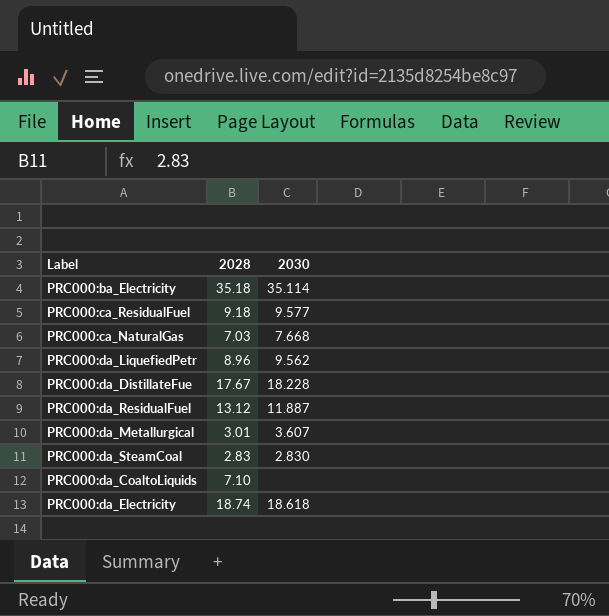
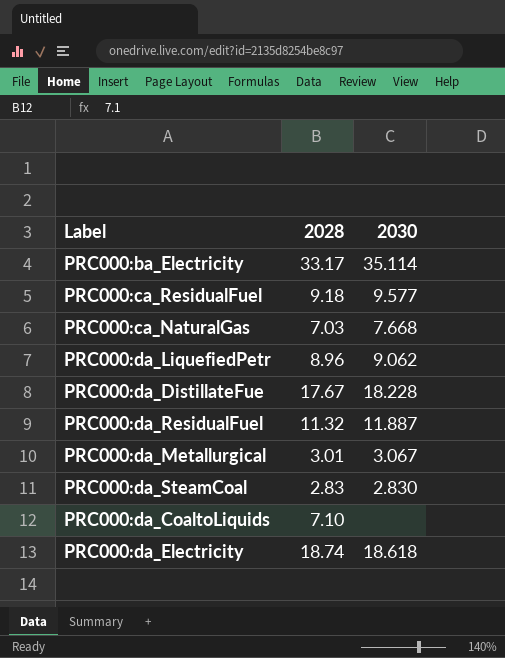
PRC000:ba_Electricity | 2028: 35.18 -> 33.17
PRC000:da_LiquefiedPetr | 2030: 9.562 -> 9.062
PRC000:da_ResidualFuel | 2028: 13.12 -> 11.32
PRC000:da_Metallurgical | 2030: 3.607 -> 3.067

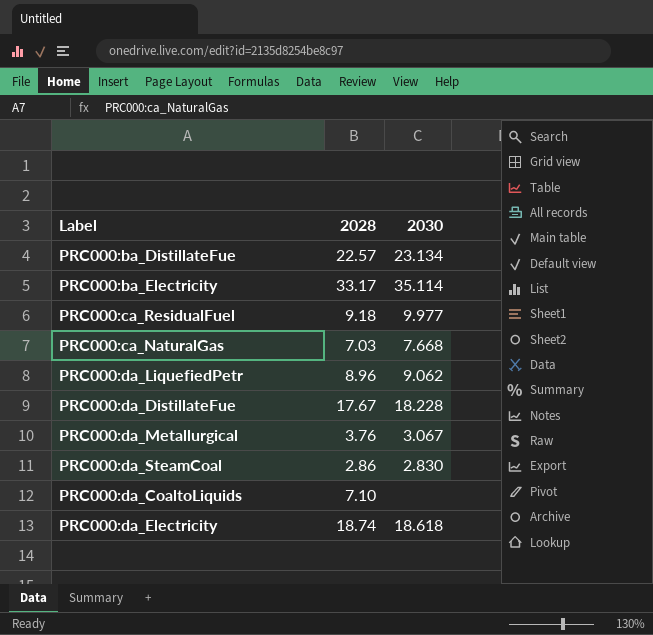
row PRC000:da_ResidualFuel: 11.32 | 11.887 -> none
row PRC000:ba_DistillateFue: none -> 22.57 | 23.134
PRC000:ca_ResidualFuel | 2030: 9.577 -> 9.977
PRC000:da_Metallurgical | 2028: 3.01 -> 3.76
PRC000:da_SteamCoal | 2028: 2.83 -> 2.86

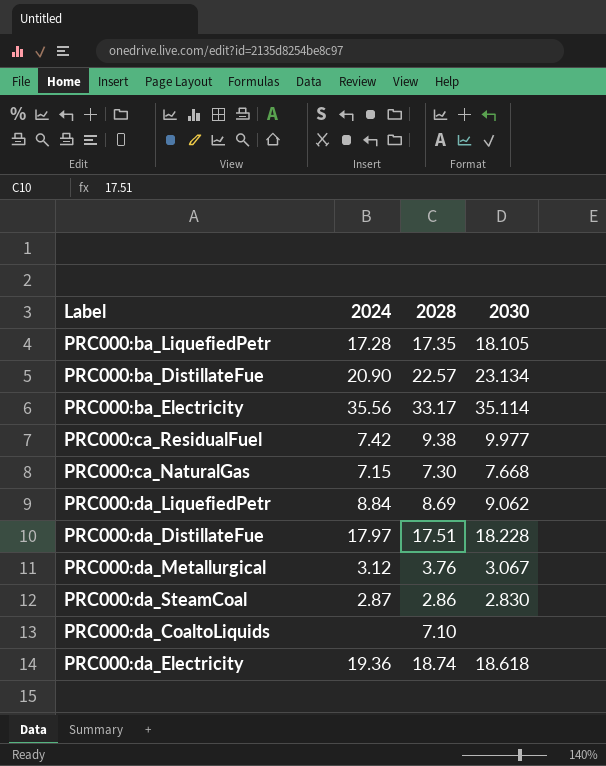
column 2024 | position: none -> 2
row PRC000:ba_LiquefiedPetr: none -> 17.28 | 17.35 | 18.105
PRC000:ca_ResidualFuel | 2028: 9.18 -> 9.38
PRC000:ca_NaturalGas | 2028: 7.03 -> 7.30
PRC000:da_LiquefiedPetr | 2028: 8.96 -> 8.69
PRC000:da_DistillateFue | 2028: 17.67 -> 17.51

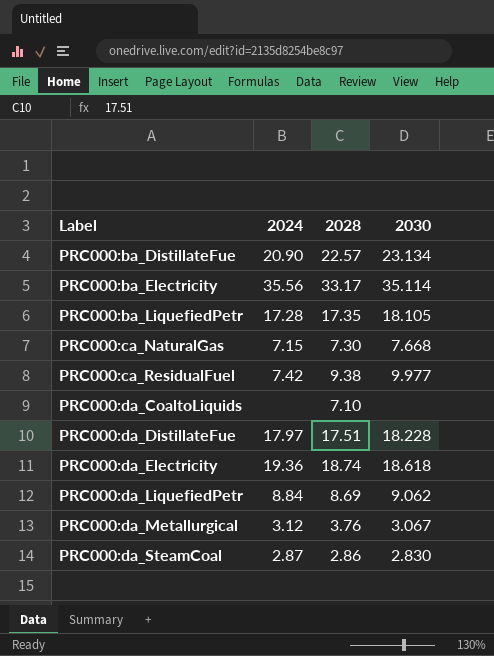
row order: none -> Label ascending

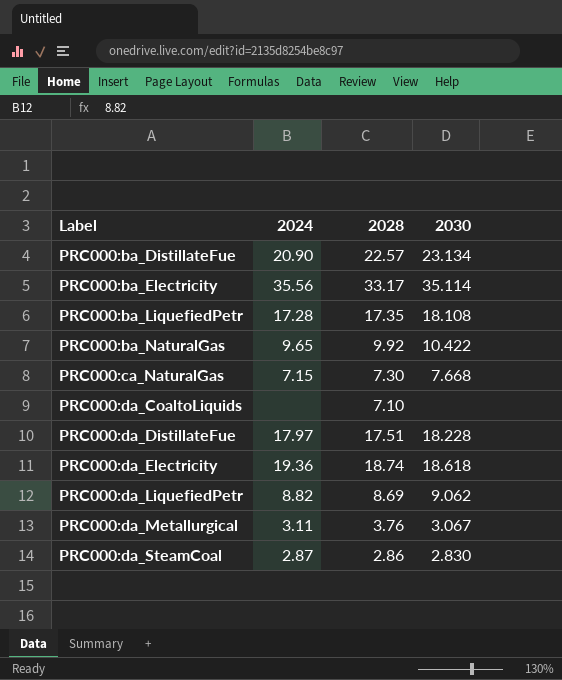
row PRC000:ca_ResidualFuel: 7.42 | 9.38 | 9.977 -> none
PRC000:ba_LiquefiedPetr | 2030: 18.105 -> 18.108
row PRC000:ba_NaturalGas: none -> 9.65 | 9.92 | 10.422
PRC000:da_LiquefiedPetr | 2024: 8.84 -> 8.82
PRC000:da_Metallurgical | 2024: 3.12 -> 3.11

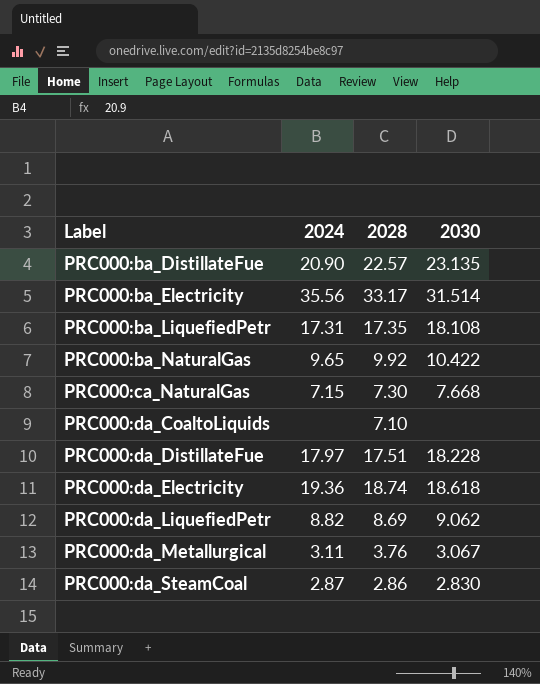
PRC000:ba_DistillateFue | 2030: 23.134 -> 23.135
PRC000:ba_Electricity | 2030: 35.114 -> 31.514
PRC000:ba_LiquefiedPetr | 2024: 17.28 -> 17.31

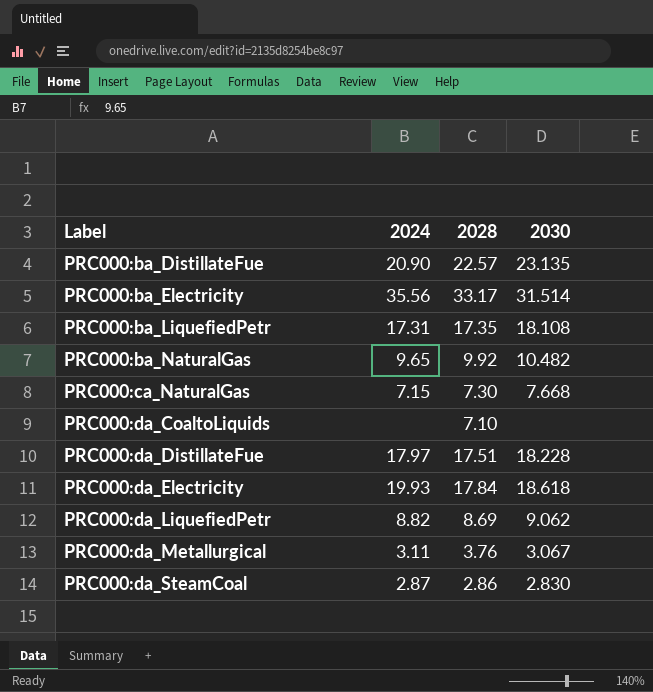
PRC000:ba_NaturalGas | 2030: 10.422 -> 10.482
PRC000:da_Electricity | 2024: 19.36 -> 19.93
PRC000:da_Electricity | 2028: 18.74 -> 17.84

